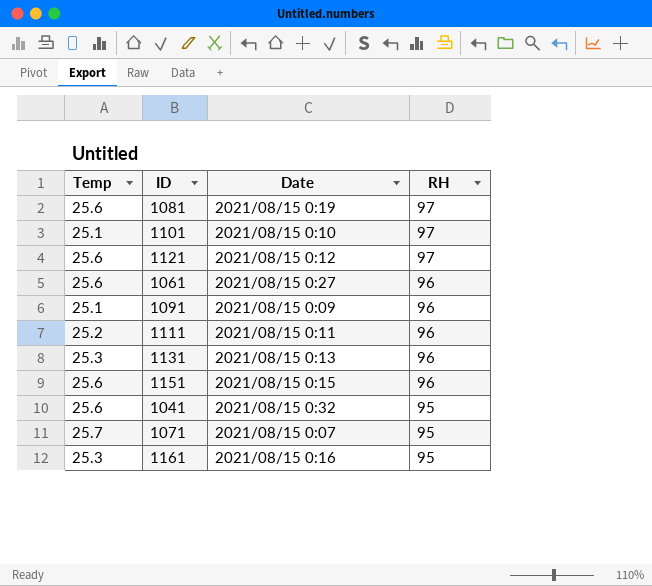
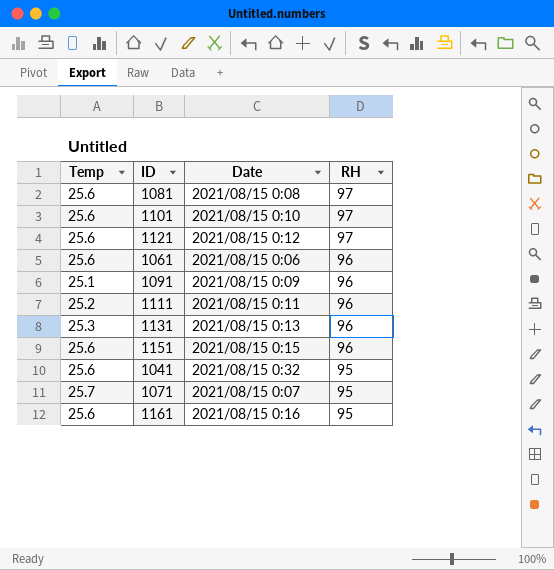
1081 | Date: 2021/08/15 0:19 -> 2021/08/15 0:08
1101 | Temp: 25.1 -> 25.6
1061 | Date: 2021/08/15 0:27 -> 2021/08/15 0:06
1161 | Temp: 25.3 -> 25.6

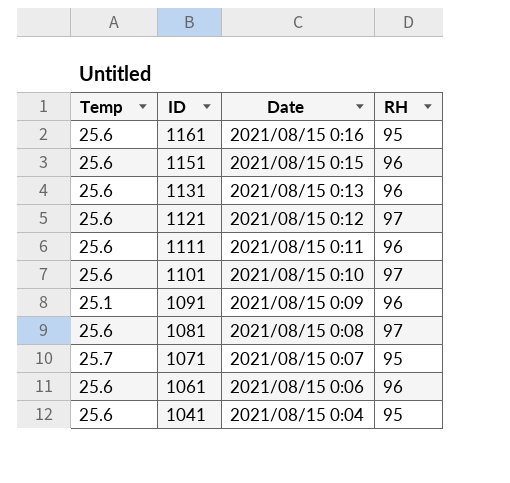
row order: RH descending -> ID descending
1131 | Temp: 25.3 -> 25.6
1111 | Temp: 25.2 -> 25.6
1041 | Date: 2021/08/15 0:32 -> 2021/08/15 0:04

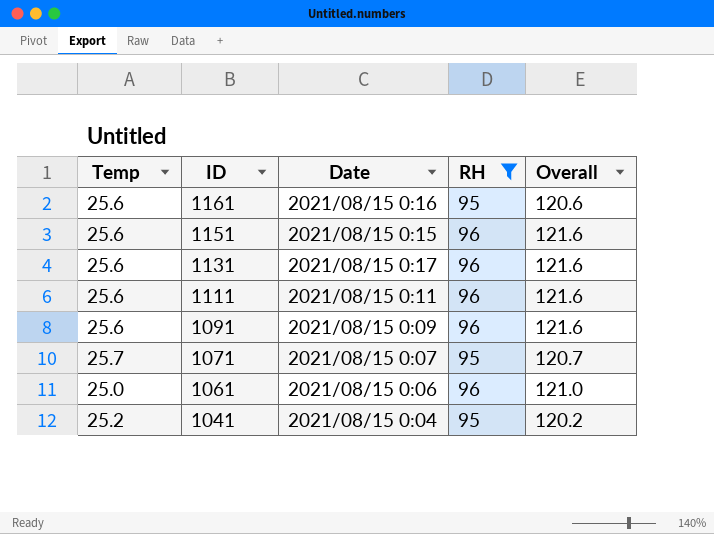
filter: none -> RH != 97
column Overall | formula: none -> [Temp] + [RH]
1131 | Date: 2021/08/15 0:13 -> 2021/08/15 0:17
1091 | Temp: 25.1 -> 25.6
1061 | Temp: 25.6 -> 25.0
1041 | Temp: 25.6 -> 25.2

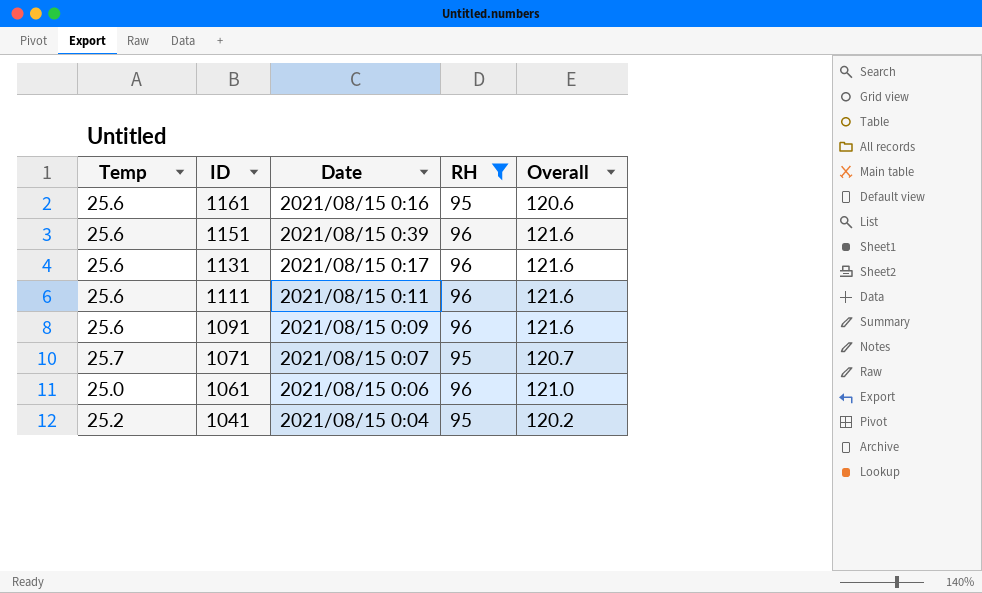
1151 | Date: 2021/08/15 0:15 -> 2021/08/15 0:39

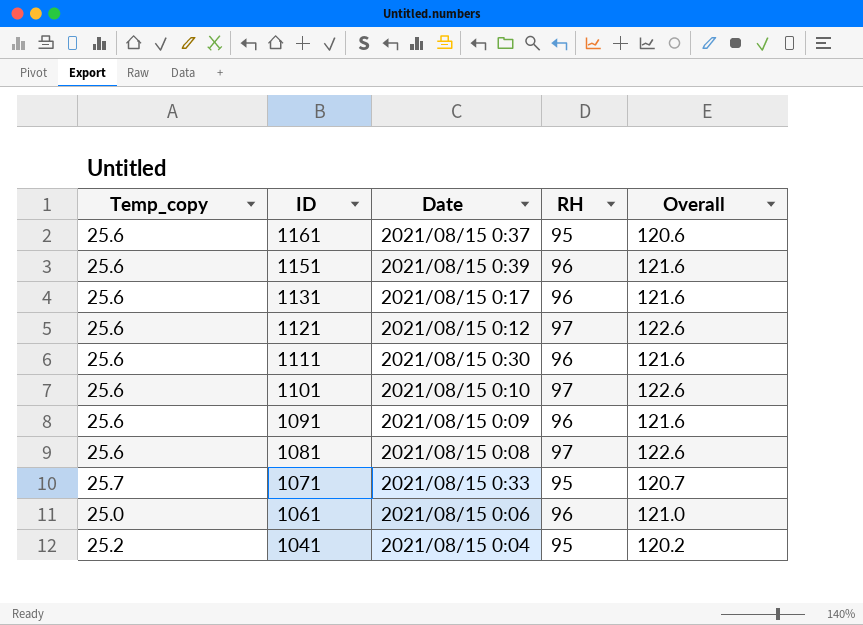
filter: RH != 97 -> none
column name: Temp -> Temp_copy
1161 | Date: 2021/08/15 0:16 -> 2021/08/15 0:37
1111 | Date: 2021/08/15 0:11 -> 2021/08/15 0:30
1071 | Date: 2021/08/15 0:07 -> 2021/08/15 0:33

